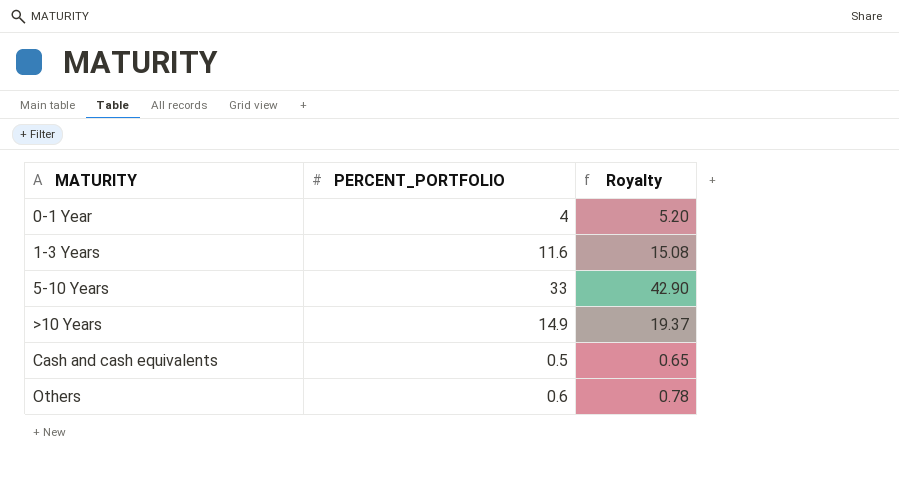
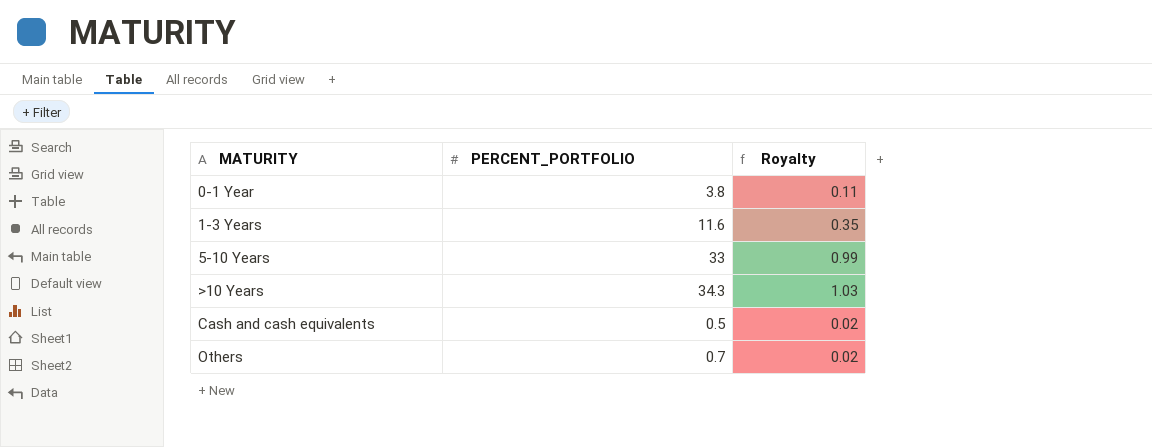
column Royalty | formula: [PERCENT_PORTFOLIO] * 1.3 -> [PERCENT_PORTFOLIO] * 0.03
0-1 Year | PERCENT_PORTFOLIO: 4 -> 3.8
>10 Years | PERCENT_PORTFOLIO: 14.9 -> 34.3
Others | PERCENT_PORTFOLIO: 0.6 -> 0.7

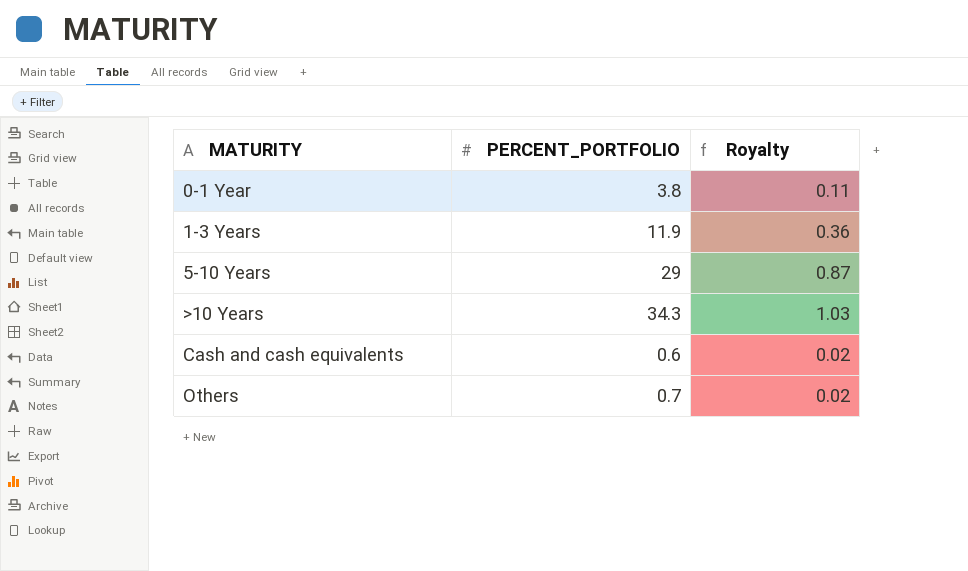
1-3 Years | PERCENT_PORTFOLIO: 11.6 -> 11.9
1-3 Years | Royalty: 0.35 -> 0.36
5-10 Years | PERCENT_PORTFOLIO: 33 -> 29
5-10 Years | Royalty: 0.99 -> 0.87
Cash and cash equivalents | PERCENT_PORTFOLIO: 0.5 -> 0.6

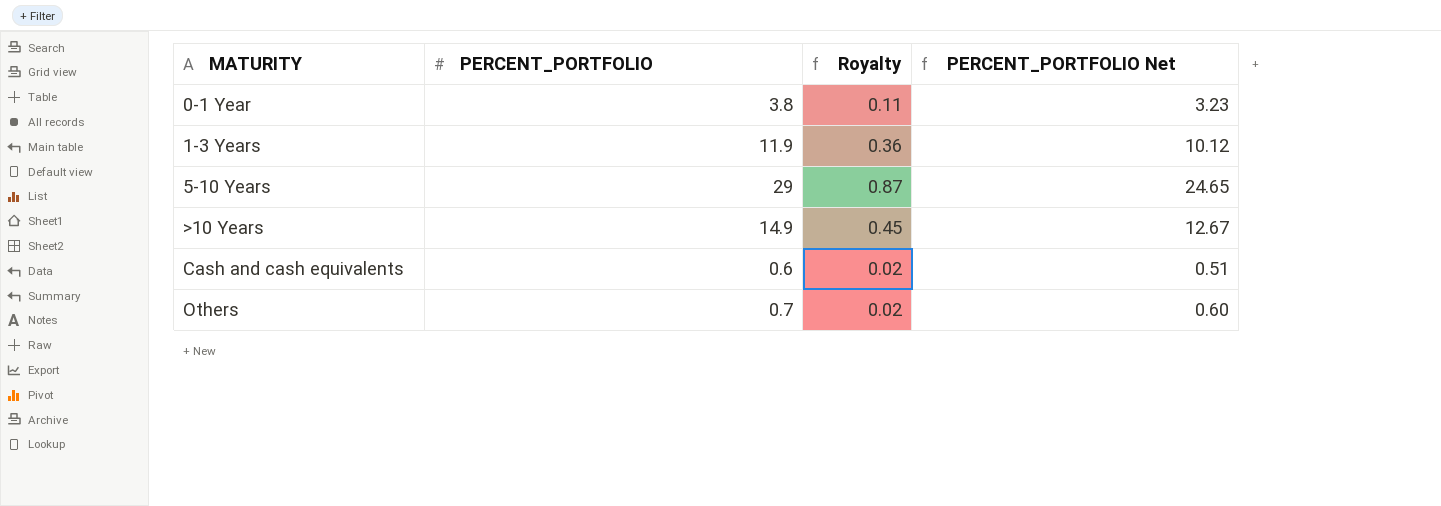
column PERCENT_PORTFOLIO Net | formula: none -> [PERCENT_PORTFOLIO] * 0.85
>10 Years | PERCENT_PORTFOLIO: 34.3 -> 14.9
>10 Years | Royalty: 1.03 -> 0.45

